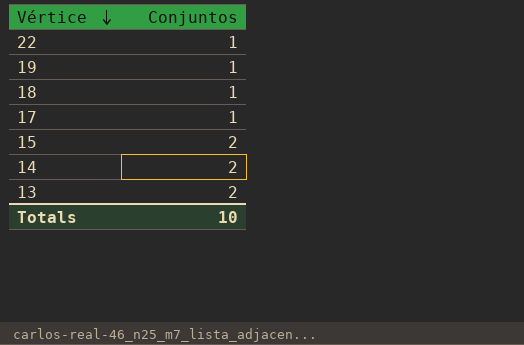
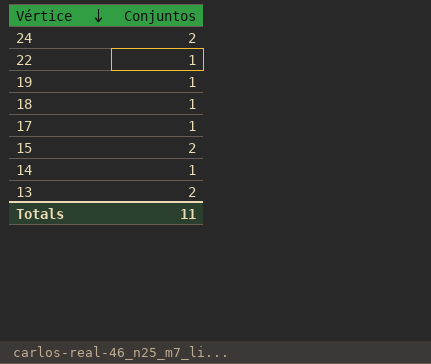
row 24: none -> 2
14 | Conjuntos: 2 -> 1
Totals | Conjuntos: 10 -> 11

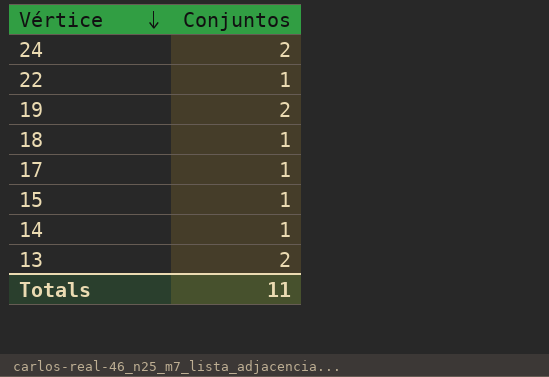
19 | Conjuntos: 1 -> 2
15 | Conjuntos: 2 -> 1

